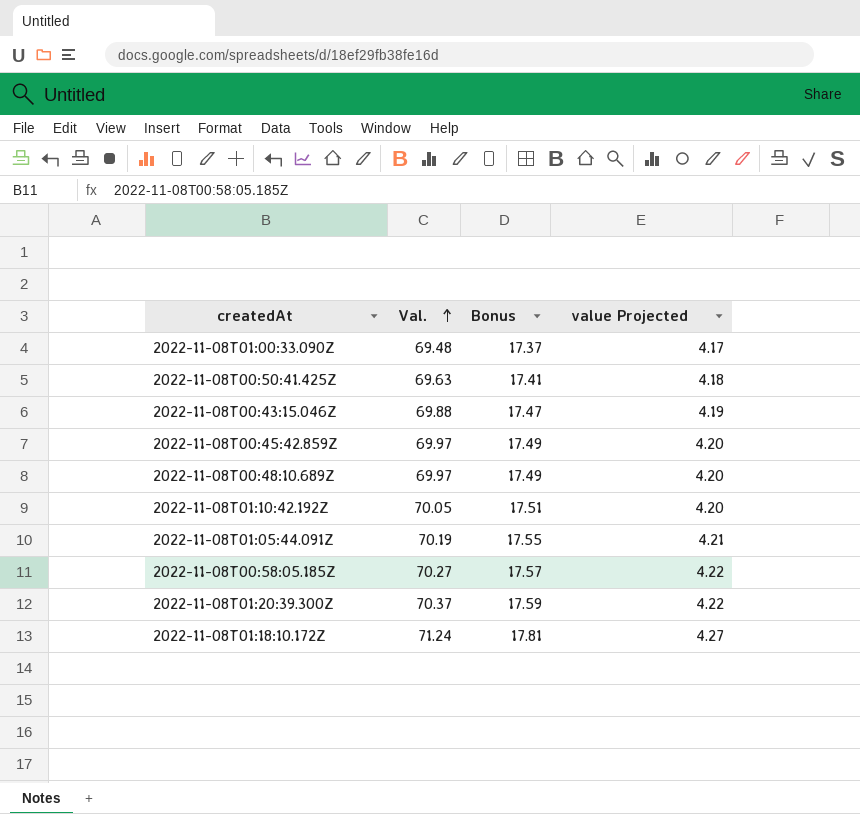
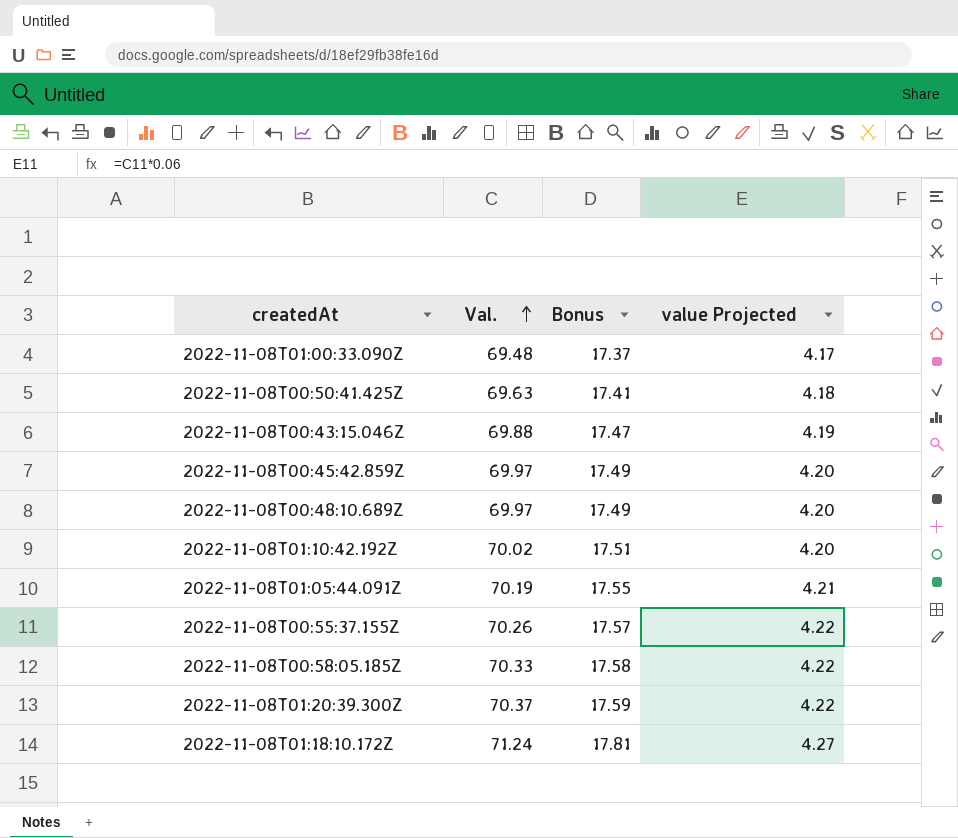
2022-11-08T01:10:42.192Z | Val.: 70.05 -> 70.02
row 2022-11-08T00:55:37.155Z: none -> 70.26 | 17.57 | 4.22
2022-11-08T00:58:05.185Z | Val.: 70.27 -> 70.33
2022-11-08T00:58:05.185Z | Bonus: 17.57 -> 17.58

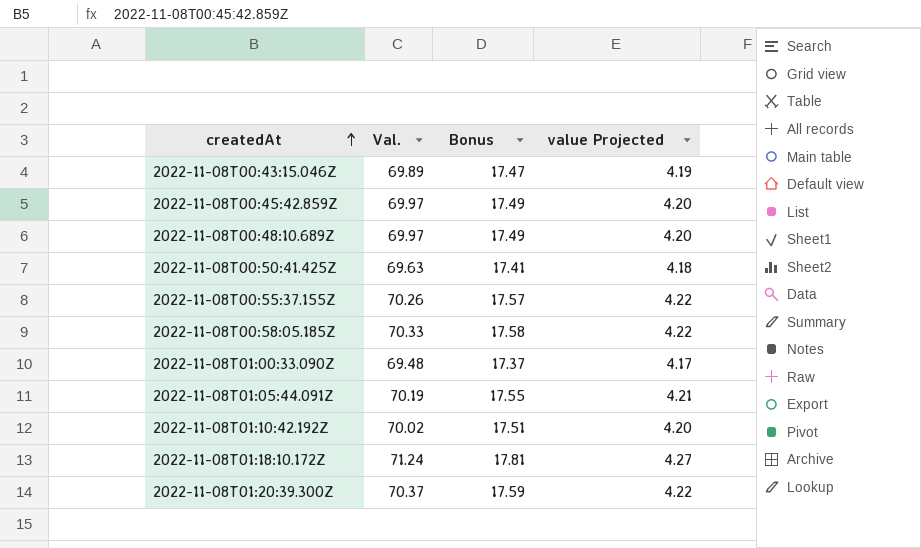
row order: Val. ascending -> createdAt ascending
2022-11-08T00:43:15.046Z | Val.: 69.88 -> 69.89

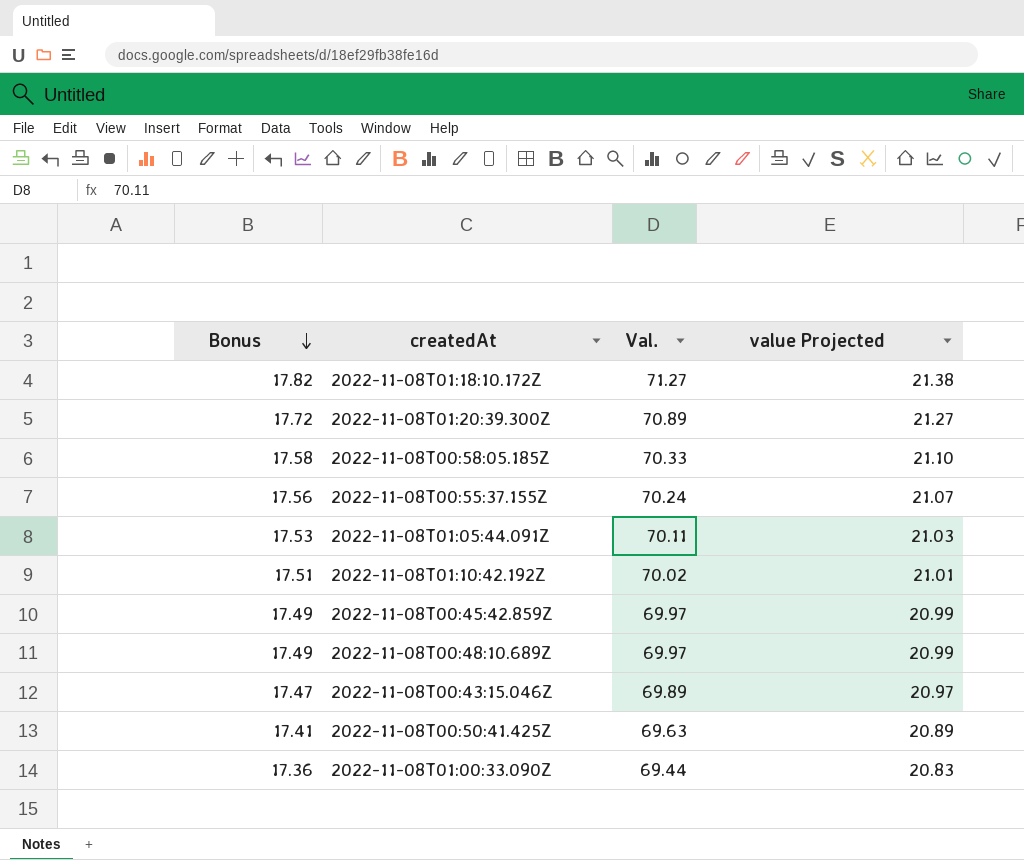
row order: createdAt ascending -> Bonus descending
column Bonus | position: 3 -> 1
column value Projected | formula: [Val.] * 0.06 -> [Val.] * 0.3
2022-11-08T01:18:10.172Z | Bonus: 17.81 -> 17.82
2022-11-08T01:18:10.172Z | Val.: 71.24 -> 71.27
2022-11-08T01:20:39.300Z | Bonus: 17.59 -> 17.72
2022-11-08T01:20:39.300Z | Val.: 70.37 -> 70.89
2022-11-08T00:55:37.155Z | Bonus: 17.57 -> 17.56
2022-11-08T00:55:37.155Z | Val.: 70.26 -> 70.24
2022-11-08T01:05:44.091Z | Bonus: 17.55 -> 17.53
2022-11-08T01:05:44.091Z | Val.: 70.19 -> 70.11
2022-11-08T01:00:33.090Z | Bonus: 17.37 -> 17.36
2022-11-08T01:00:33.090Z | Val.: 69.48 -> 69.44

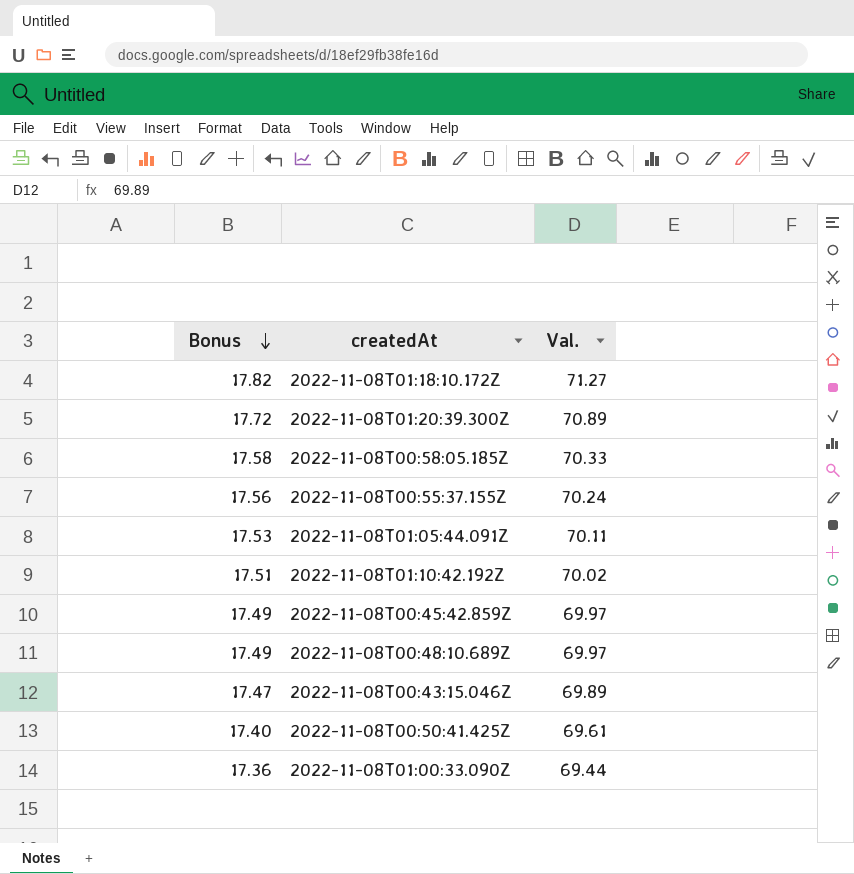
column value Projected | formula: [Val.] * 0.3 -> none
2022-11-08T00:50:41.425Z | Bonus: 17.41 -> 17.40
2022-11-08T00:50:41.425Z | Val.: 69.63 -> 69.61

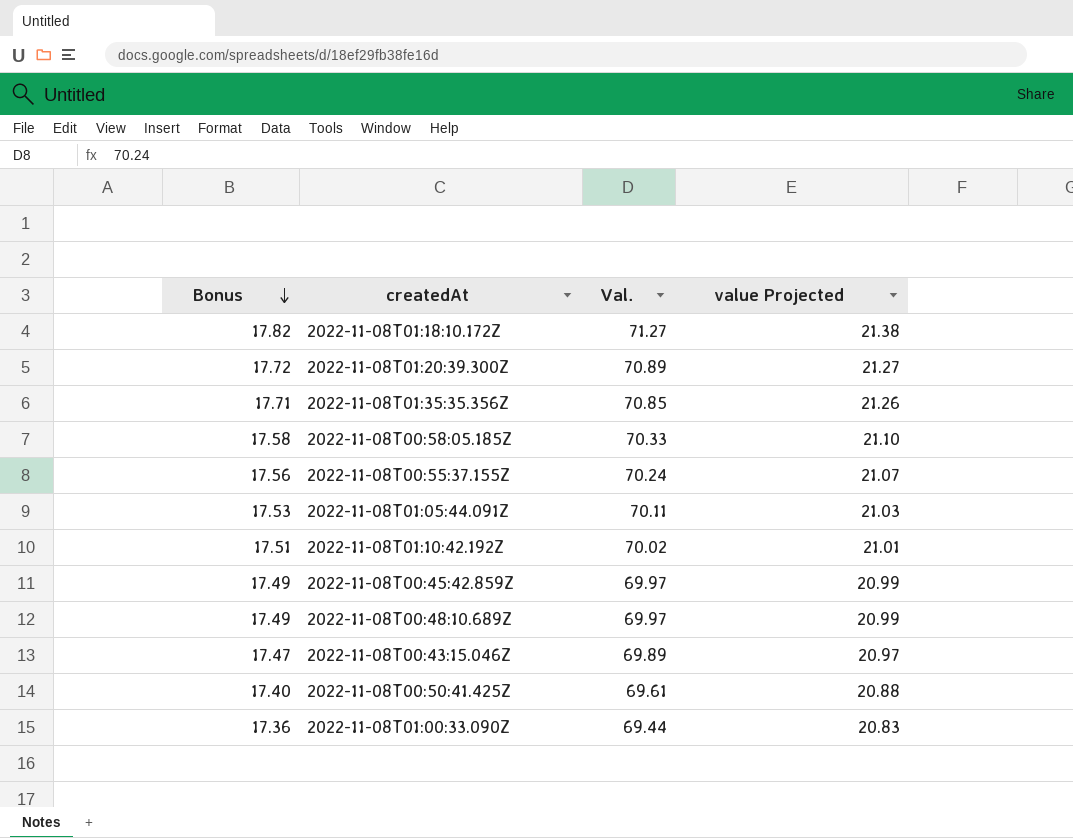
column value Projected | formula: none -> [Val.] * 0.3
row 2022-11-08T01:35:35.356Z: none -> 17.71 | 70.85 | 21.26

